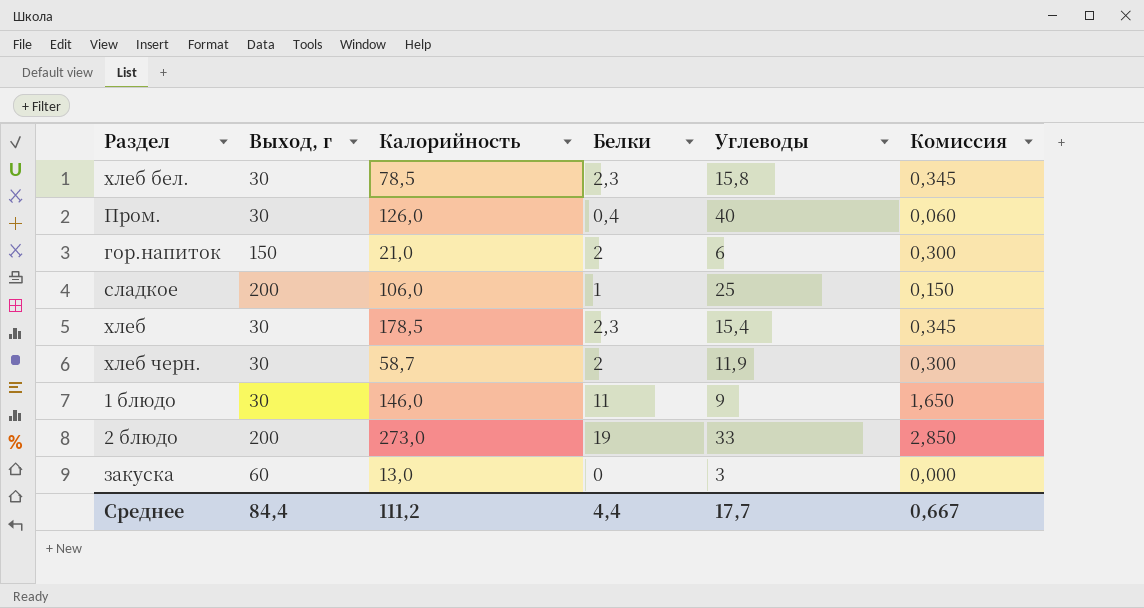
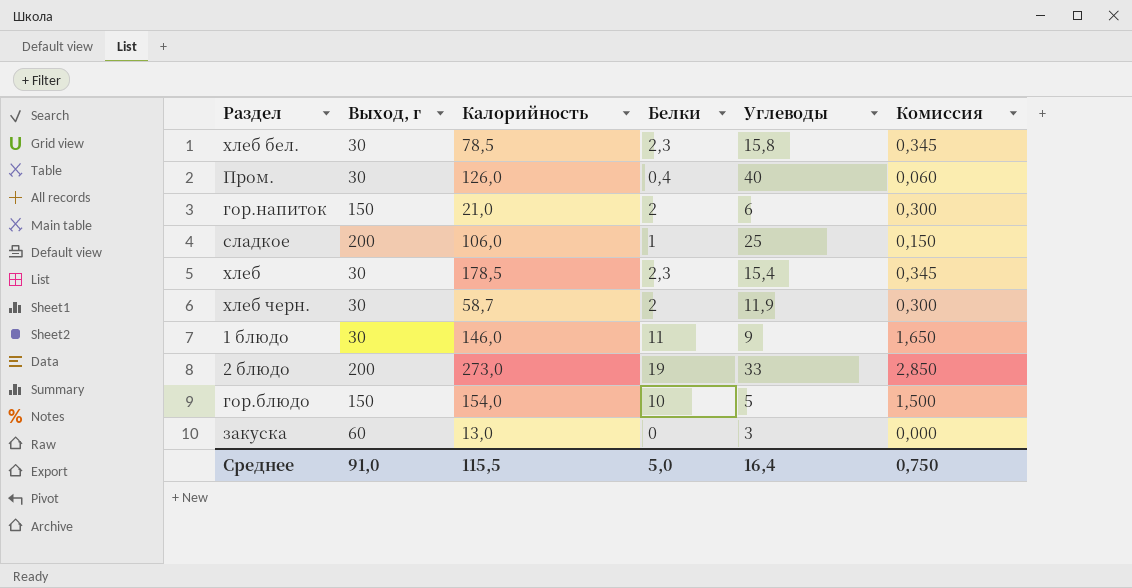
row гор.блюдо: none -> 150 | 154,0 | 10 | 5 | 1,500
Среднее | Выход, г: 84,4 -> 91,0
Среднее | Калорийность: 111,2 -> 115,5
Среднее | Белки: 4,4 -> 5,0
Среднее | Углеводы: 17,7 -> 16,4
Среднее | Комиссия: 0,667 -> 0,750

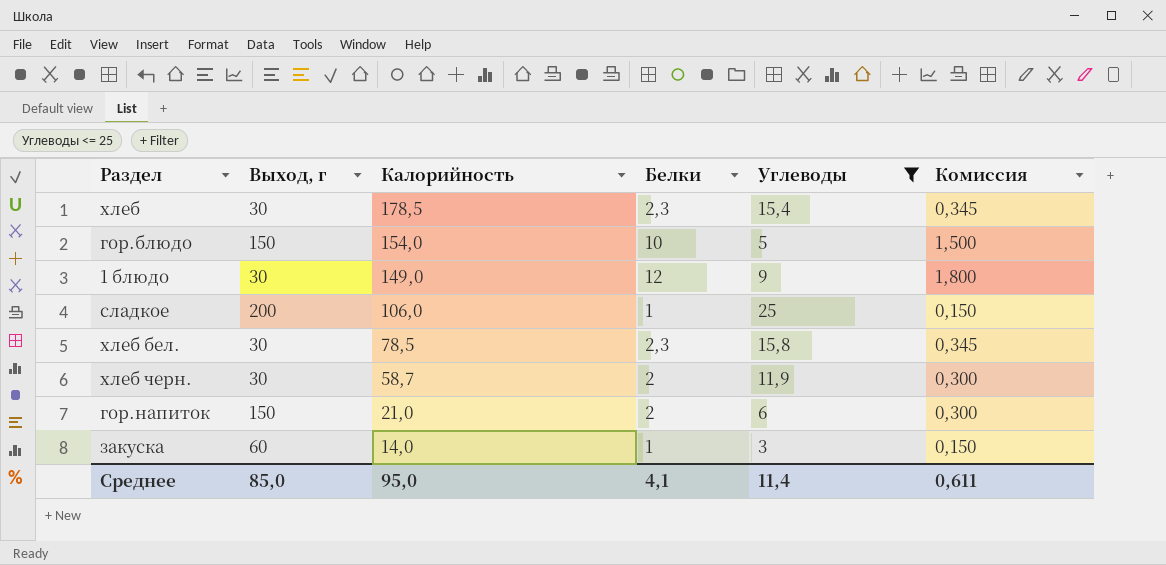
filter: none -> Углеводы <= 25
row order: none -> Калорийность descending
1 блюдо | Калорийность: 146,0 -> 149,0
1 блюдо | Белки: 11 -> 12
1 блюдо | Комиссия: 1,650 -> 1,800
закуска | Калорийность: 13,0 -> 14,0
закуска | Белки: 0 -> 1
закуска | Комиссия: 0,000 -> 0,150
Среднее | Выход, г: 91,0 -> 85,0
Среднее | Калорийность: 115,5 -> 95,0
Среднее | Белки: 5,0 -> 4,1
Среднее | Углеводы: 16,4 -> 11,4
Среднее | Комиссия: 0,750 -> 0,611

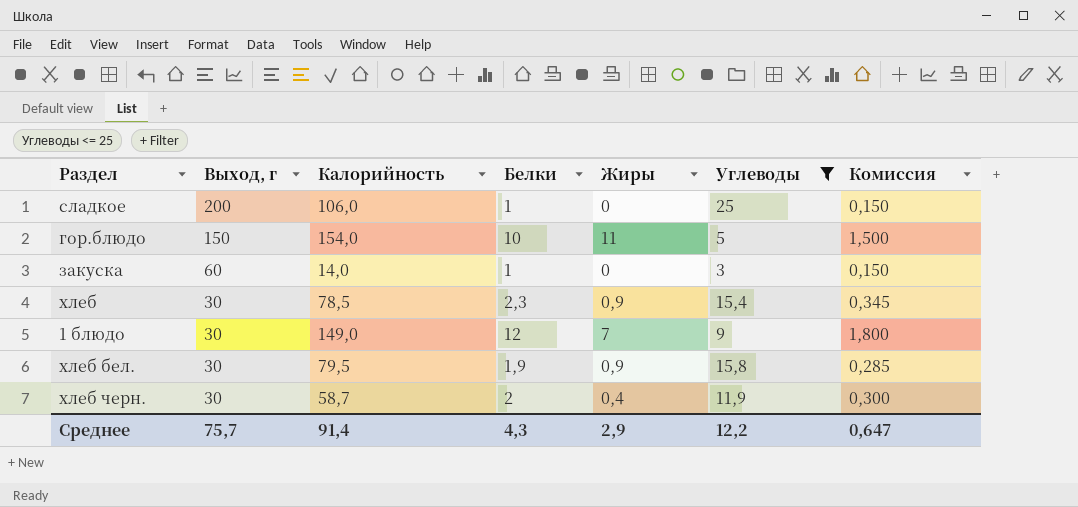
row order: Калорийность descending -> Выход, г descending
column Жиры | position: none -> 5
row гор.напиток: 150 | 21,0 | 2 | 6 | 0,300 -> none
хлеб | Калорийность: 178,5 -> 78,5
хлеб бел. | Калорийность: 78,5 -> 79,5
хлеб бел. | Белки: 2,3 -> 1,9
хлеб бел. | Комиссия: 0,345 -> 0,285
Среднее | Выход, г: 85,0 -> 75,7
Среднее | Калорийность: 95,0 -> 91,4
Среднее | Белки: 4,1 -> 4,3
Среднее | Углеводы: 11,4 -> 12,2
Среднее | Комиссия: 0,611 -> 0,647

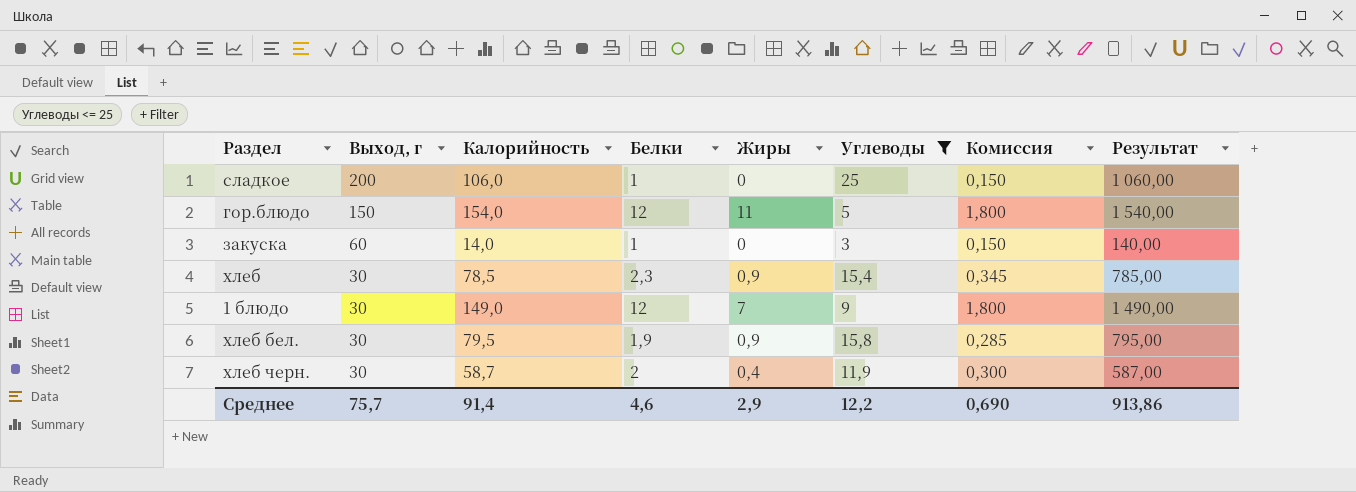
column Результат | formula: none -> [Калорийность] * 10
гор.блюдо | Белки: 10 -> 12
гор.блюдо | Комиссия: 1,500 -> 1,800
Среднее | Белки: 4,3 -> 4,6
Среднее | Комиссия: 0,647 -> 0,690

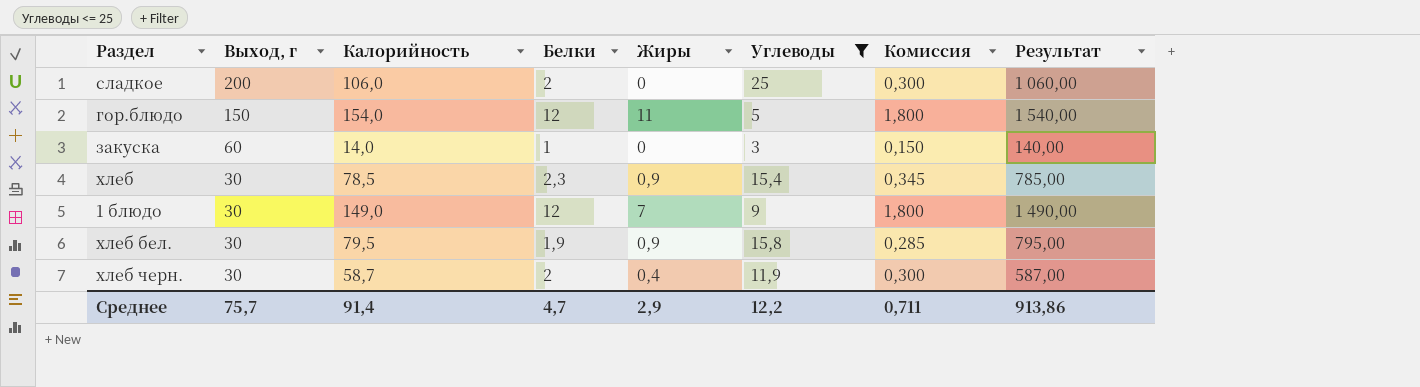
сладкое | Белки: 1 -> 2
сладкое | Комиссия: 0,150 -> 0,300
Среднее | Белки: 4,6 -> 4,7
Среднее | Комиссия: 0,690 -> 0,711

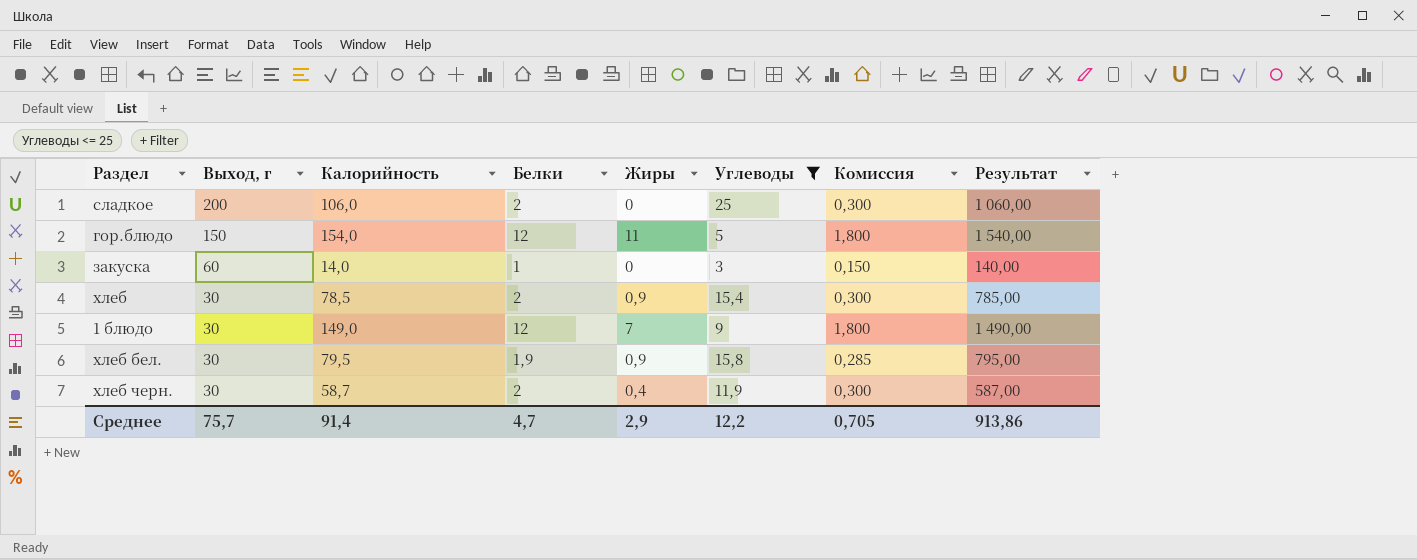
хлеб | Белки: 2,3 -> 2
хлеб | Комиссия: 0,345 -> 0,300
Среднее | Комиссия: 0,711 -> 0,705

